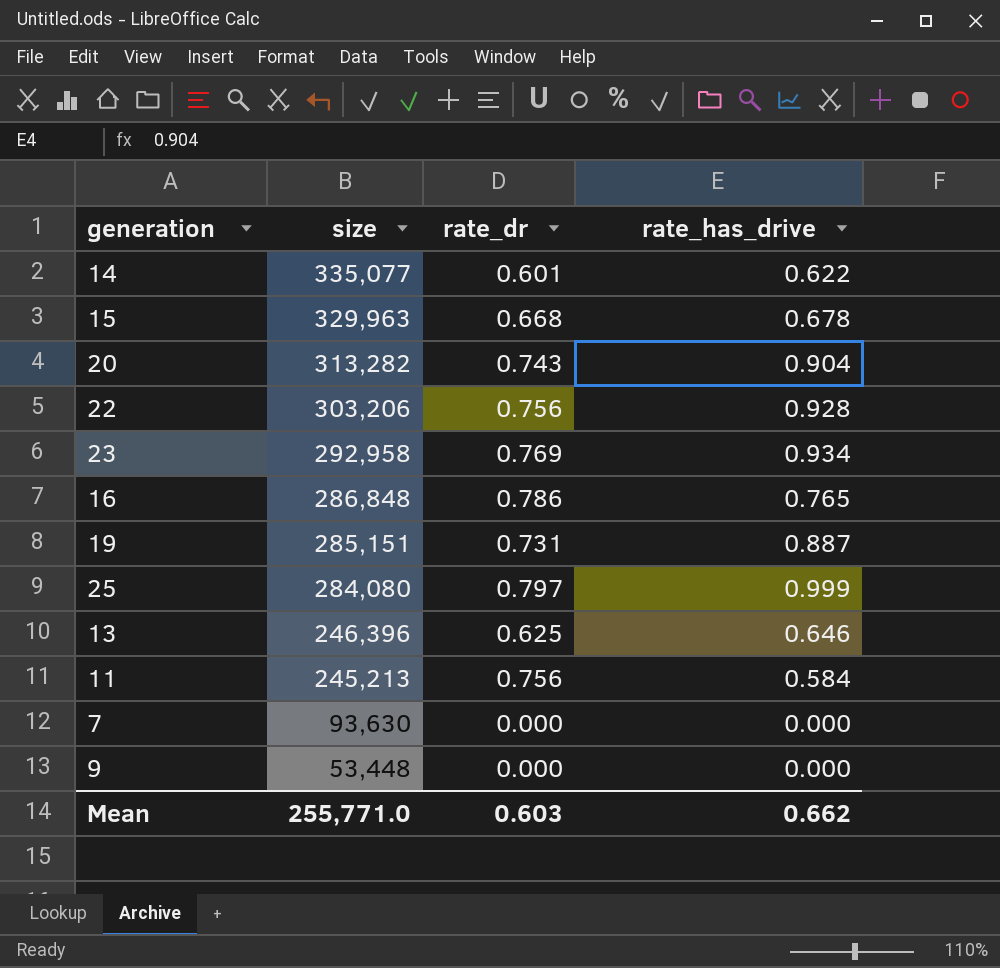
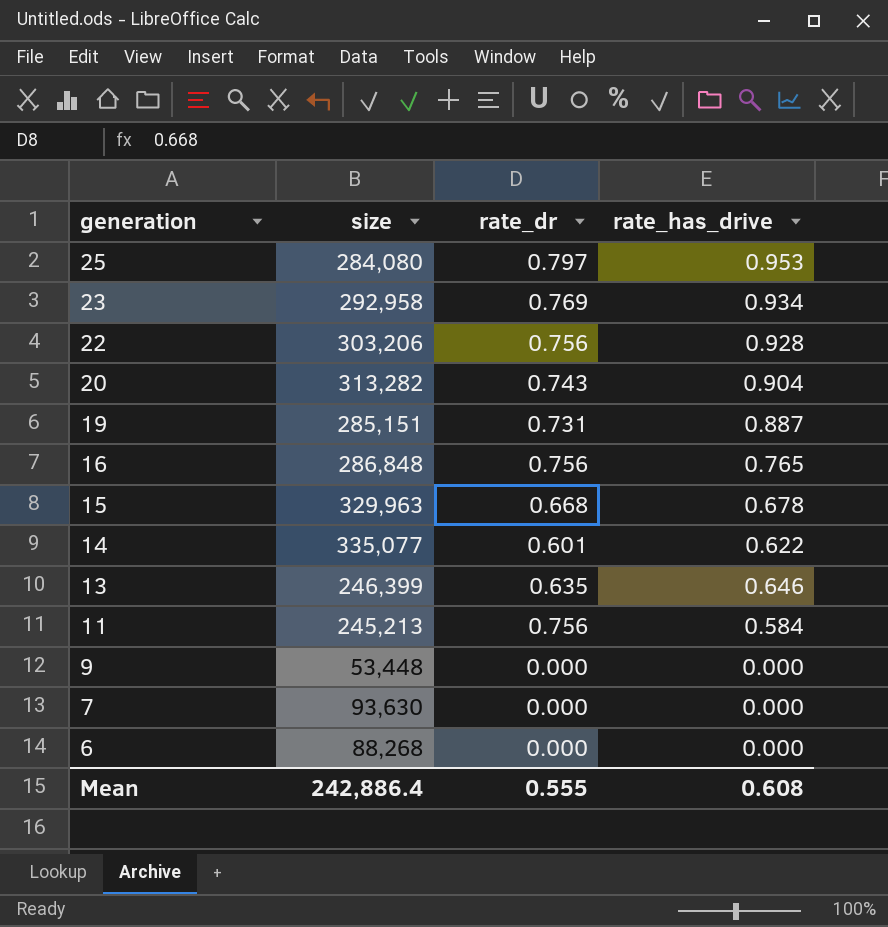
row order: size descending -> generation descending
25 | rate_has_drive: 0.999 -> 0.953
16 | rate_dr: 0.786 -> 0.756
13 | size: 246,396 -> 246,399
13 | rate_dr: 0.625 -> 0.635
row 6: none -> 88,268 | 0.000 | 0.000
Mean | size: 255,771.0 -> 242,886.4
Mean | rate_dr: 0.603 -> 0.555
Mean | rate_has_drive: 0.662 -> 0.608

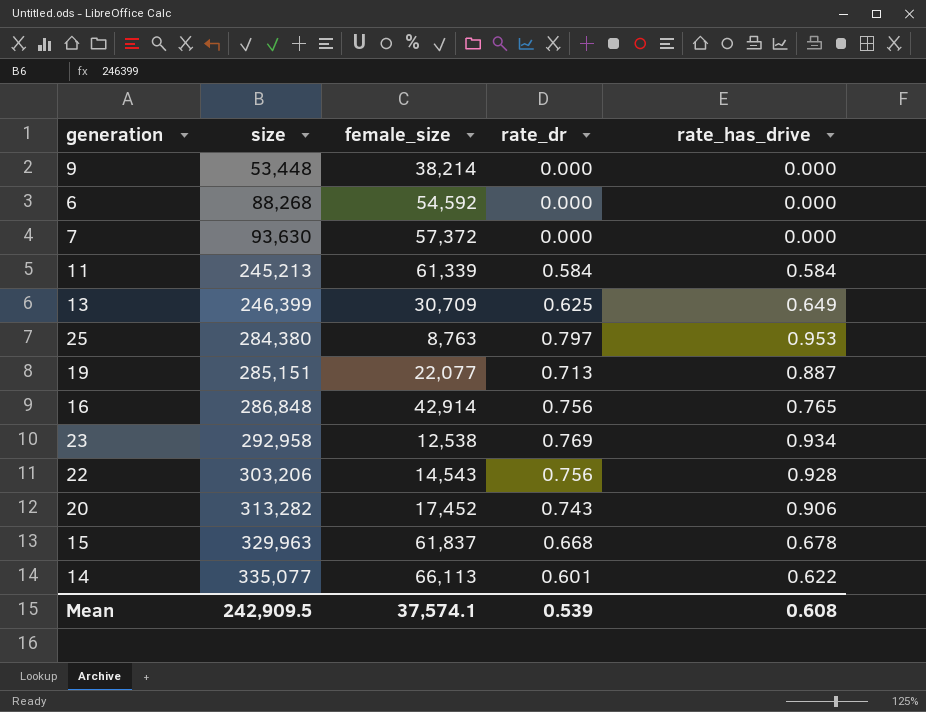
row order: generation descending -> size ascending
column female_size | position: none -> 3
11 | rate_dr: 0.756 -> 0.584
13 | rate_dr: 0.635 -> 0.625
13 | rate_has_drive: 0.646 -> 0.649
25 | size: 284,080 -> 284,380
19 | rate_dr: 0.731 -> 0.713
20 | rate_has_drive: 0.904 -> 0.906
Mean | size: 242,886.4 -> 242,909.5
Mean | rate_dr: 0.555 -> 0.539

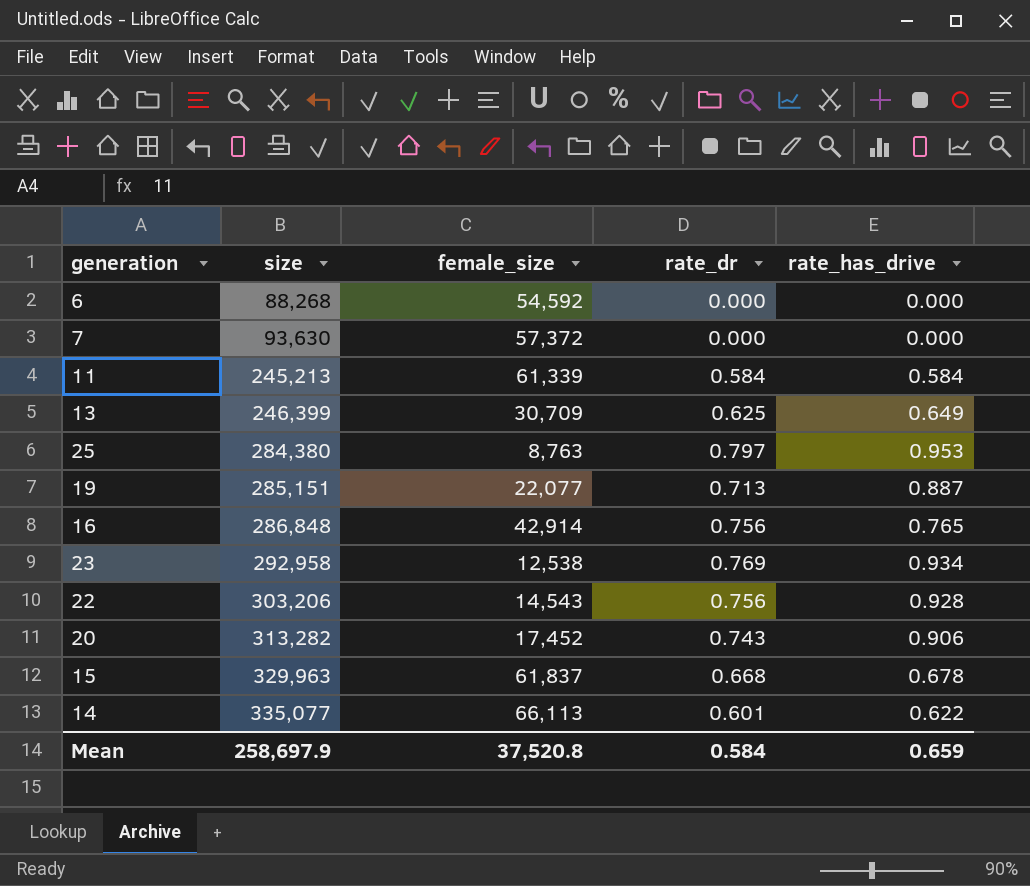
row 9: 53,448 | 38,214 | 0.000 | 0.000 -> none
Mean | size: 242,909.5 -> 258,697.9
Mean | female_size: 37,574.1 -> 37,520.8
Mean | rate_dr: 0.539 -> 0.584
Mean | rate_has_drive: 0.608 -> 0.659

